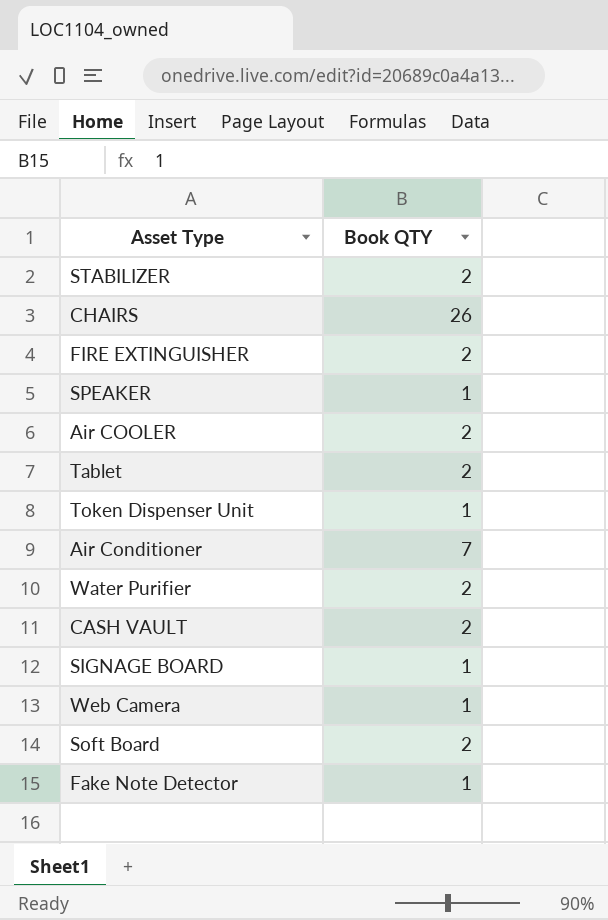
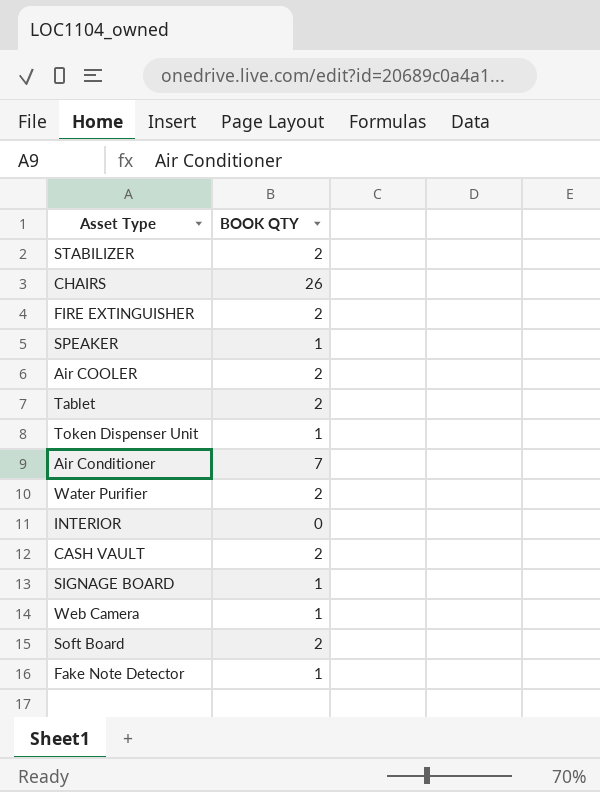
column name: Book QTY -> BOOK QTY
row INTERIOR: none -> 0

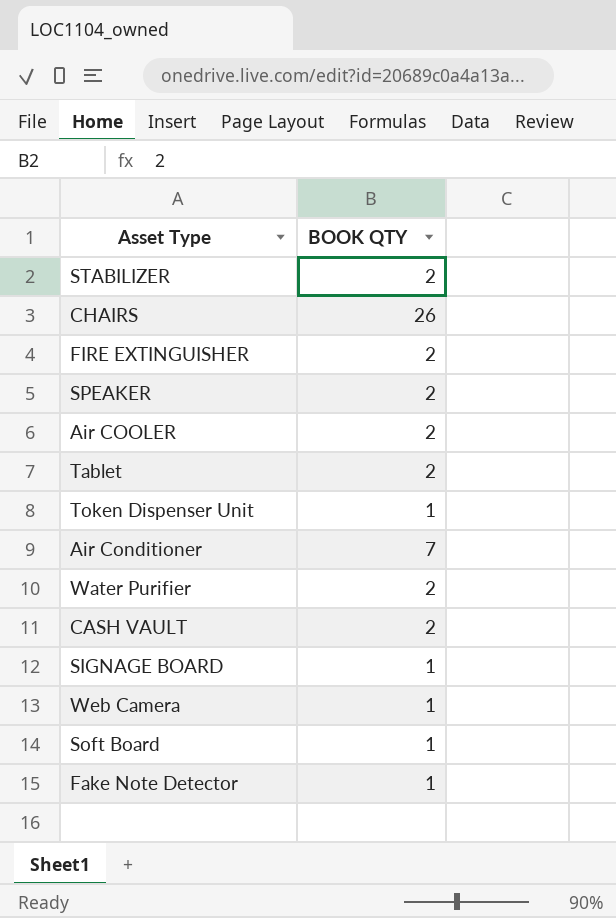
row INTERIOR: 0 -> none
SPEAKER | BOOK QTY: 1 -> 2
Soft Board | BOOK QTY: 2 -> 1

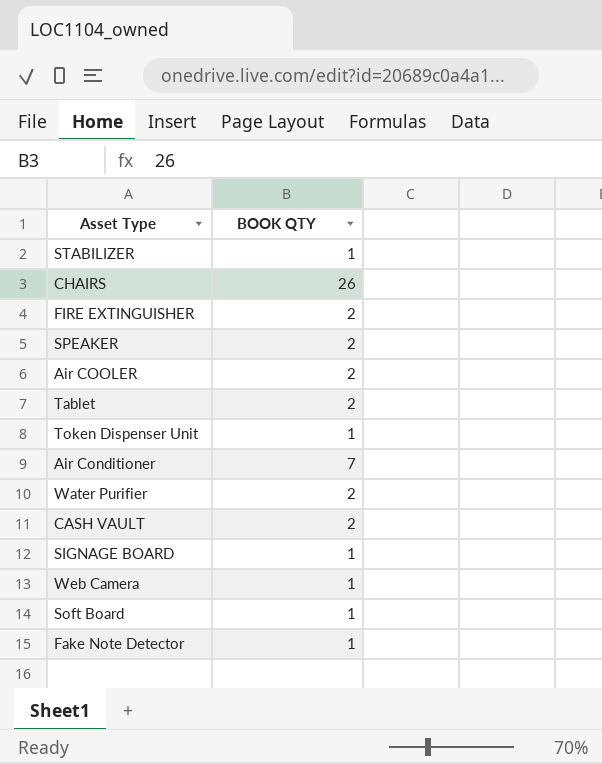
STABILIZER | BOOK QTY: 2 -> 1

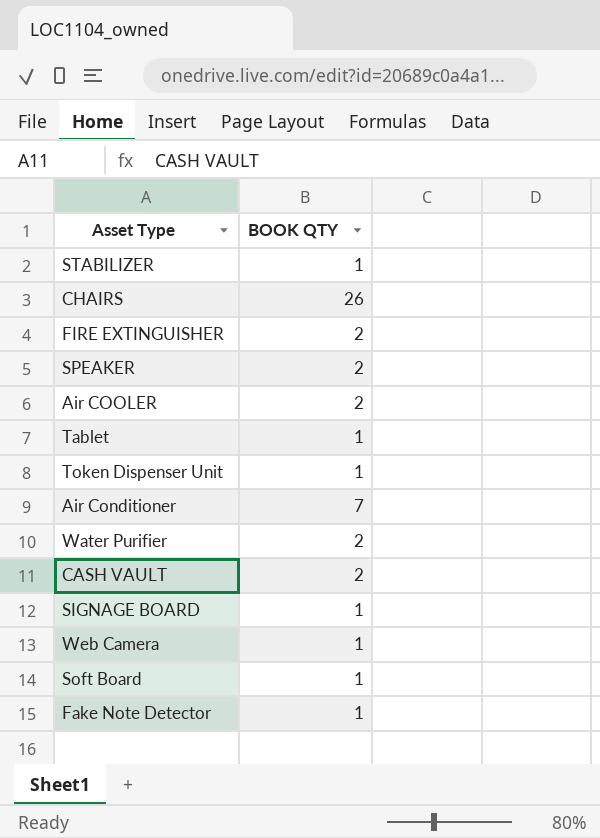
Tablet | BOOK QTY: 2 -> 1

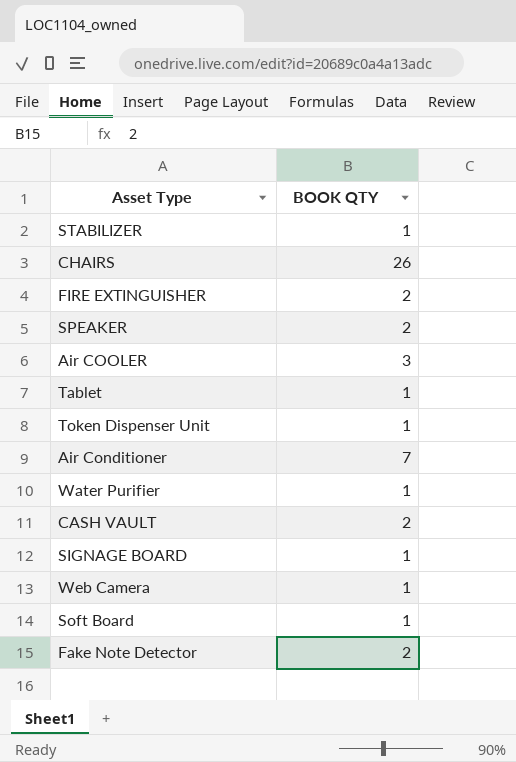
Air COOLER | BOOK QTY: 2 -> 3
Water Purifier | BOOK QTY: 2 -> 1
Fake Note Detector | BOOK QTY: 1 -> 2

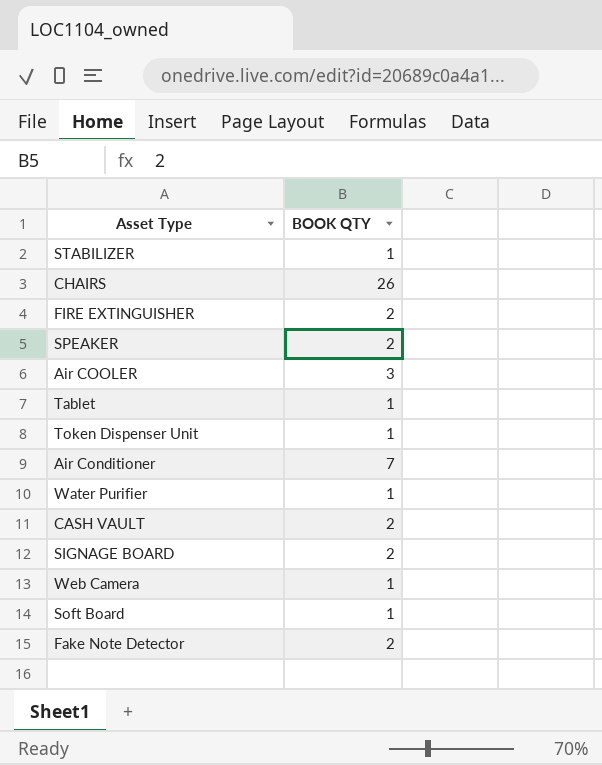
SIGNAGE BOARD | BOOK QTY: 1 -> 2

